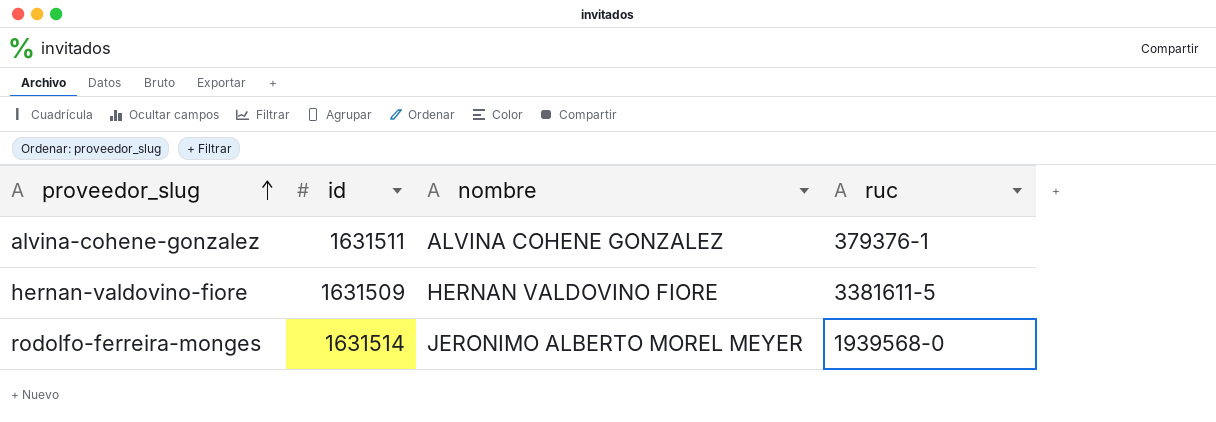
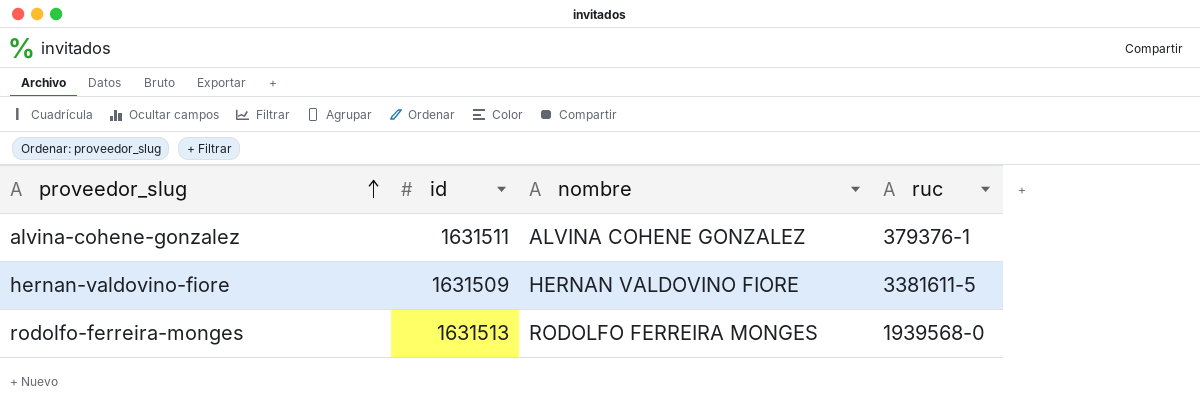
rodolfo-ferreira-monges | id: 1631514 -> 1631513
rodolfo-ferreira-monges | nombre: JERONIMO ALBERTO MOREL MEYER -> RODOLFO FERREIRA MONGES

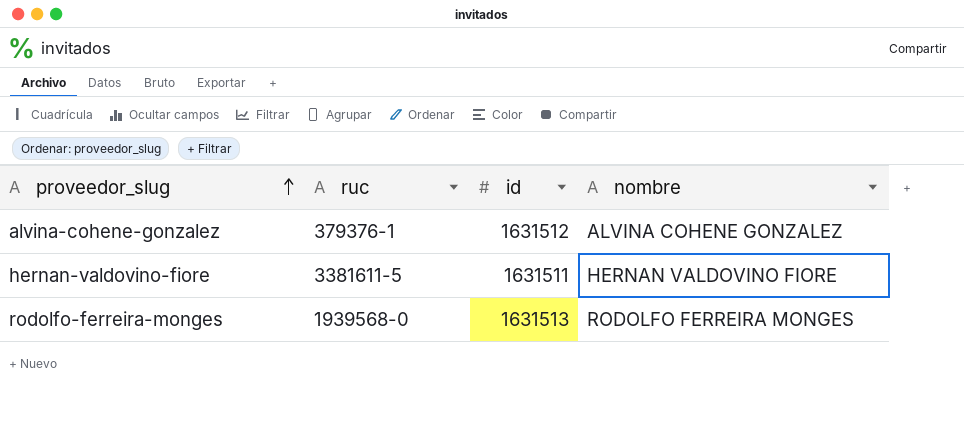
column ruc | position: 4 -> 2
alvina-cohene-gonzalez | id: 1631511 -> 1631512
hernan-valdovino-fiore | id: 1631509 -> 1631511

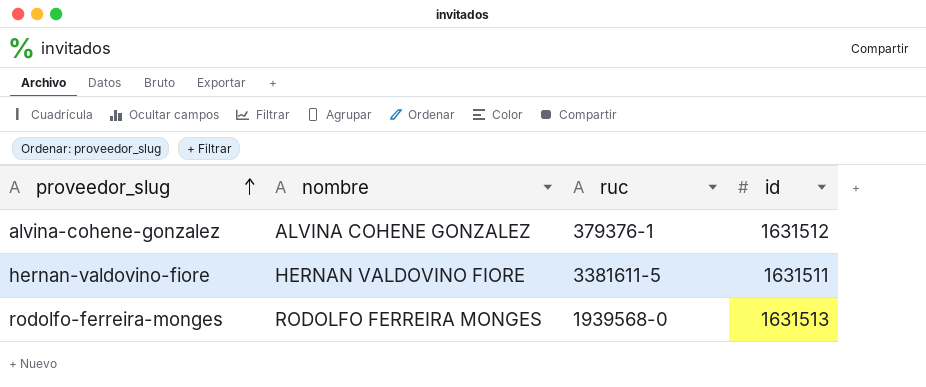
column nombre | position: 4 -> 2

